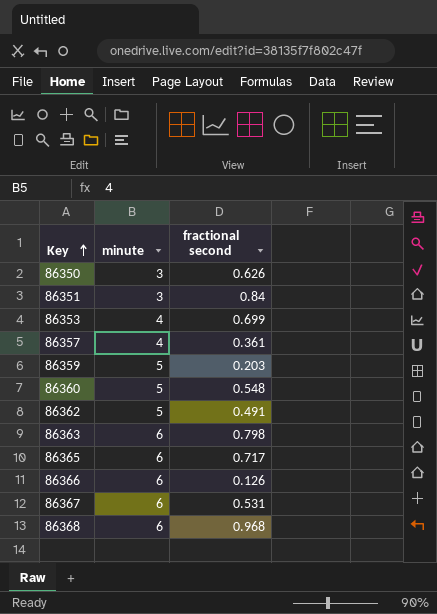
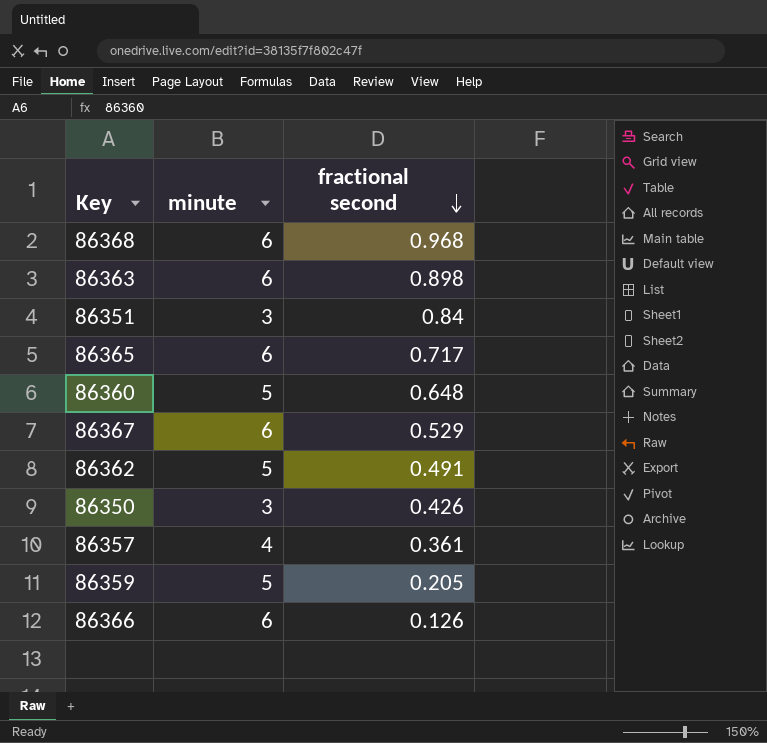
row order: Key ascending -> fractional second descending
row 86353: 4 | 0.699 -> none
86363 | fractional second: 0.798 -> 0.898
86360 | fractional second: 0.548 -> 0.648
86367 | fractional second: 0.531 -> 0.529
86350 | fractional second: 0.626 -> 0.426
86359 | fractional second: 0.203 -> 0.205

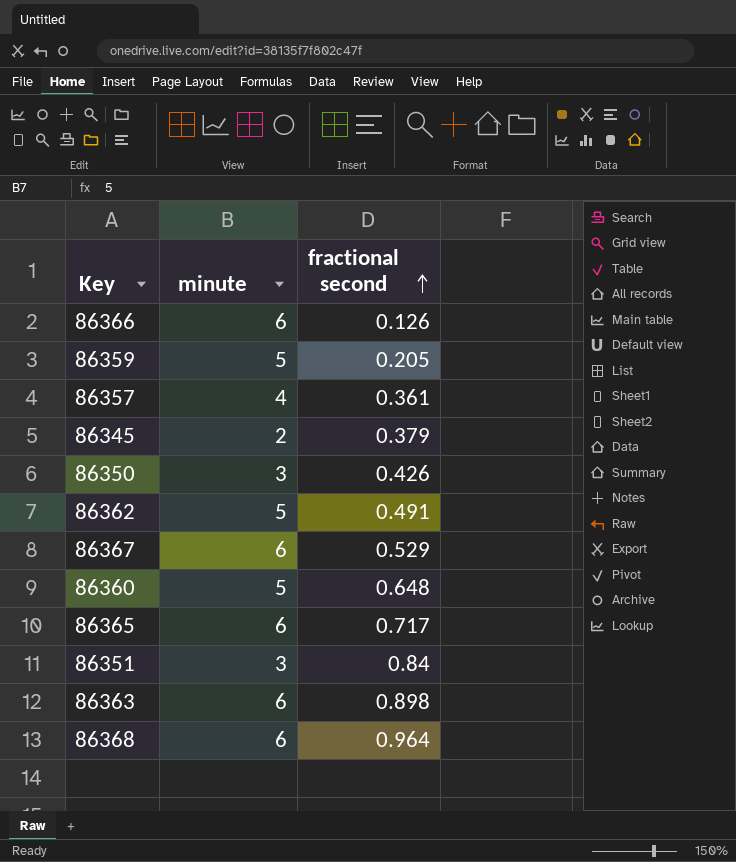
row order: fractional second descending -> fractional second ascending
row 86345: none -> 2 | 0.379
86368 | fractional second: 0.968 -> 0.964

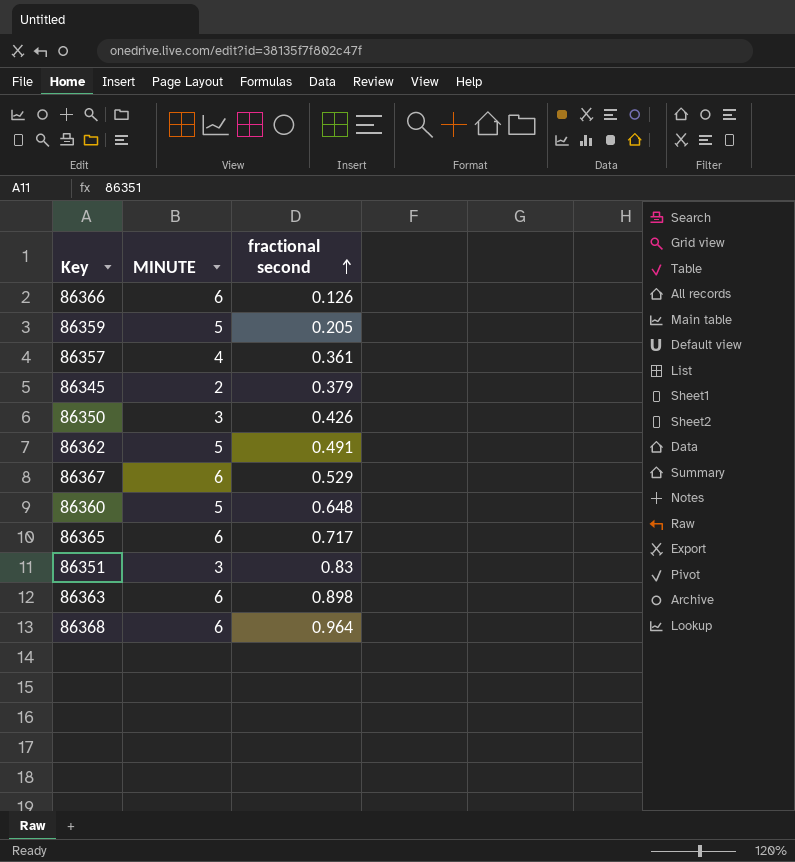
column name: minute -> MINUTE
86351 | fractional second: 0.84 -> 0.83

